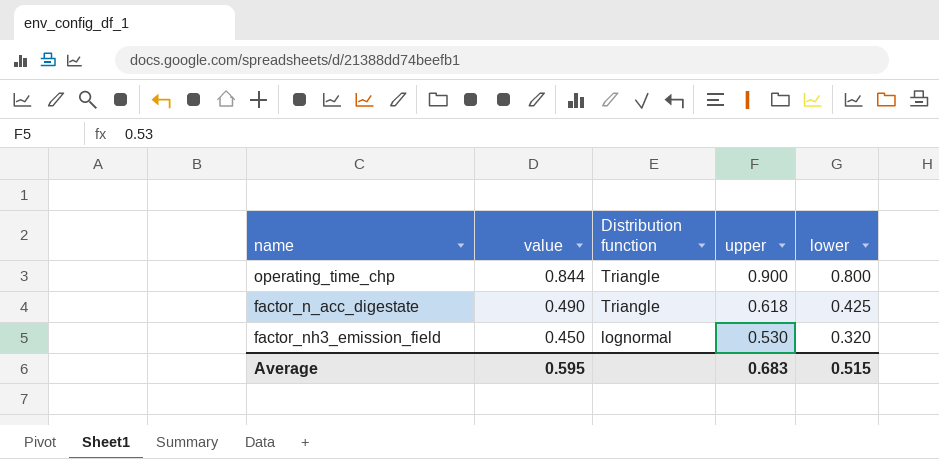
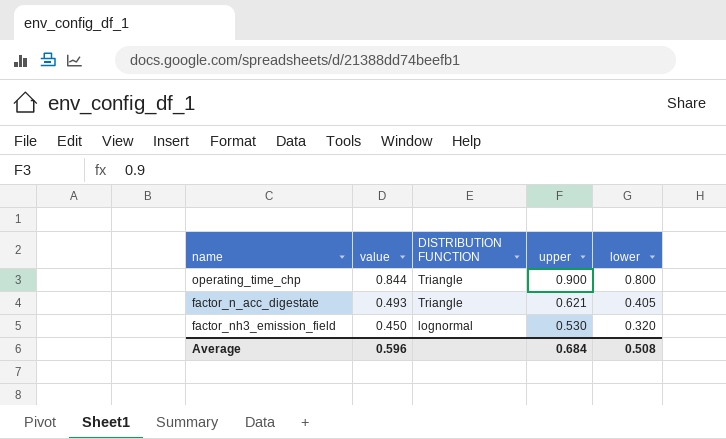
column name: Distribution function -> DISTRIBUTION FUNCTION
factor_n_acc_digestate | value: 0.490 -> 0.493
factor_n_acc_digestate | upper: 0.618 -> 0.621
factor_n_acc_digestate | lower: 0.425 -> 0.405
Average | value: 0.595 -> 0.596
Average | upper: 0.683 -> 0.684
Average | lower: 0.515 -> 0.508

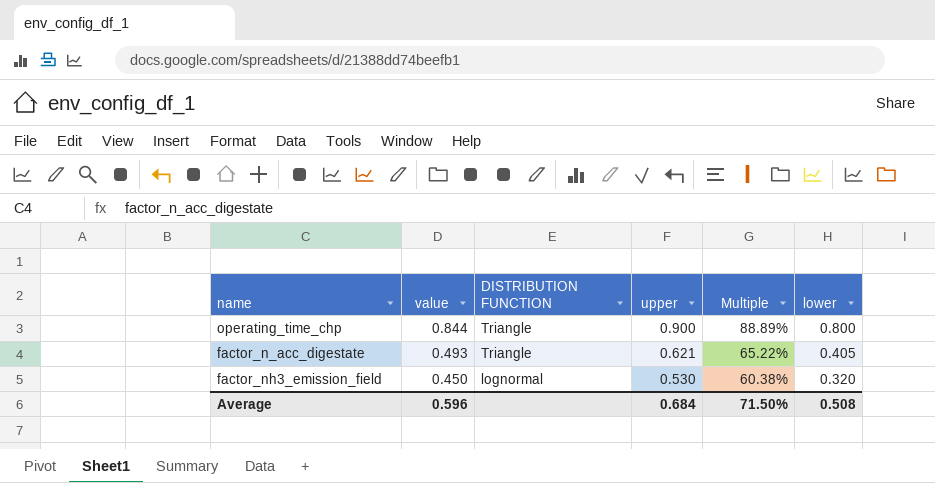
column Multiple | formula: none -> [lower] / [upper]

